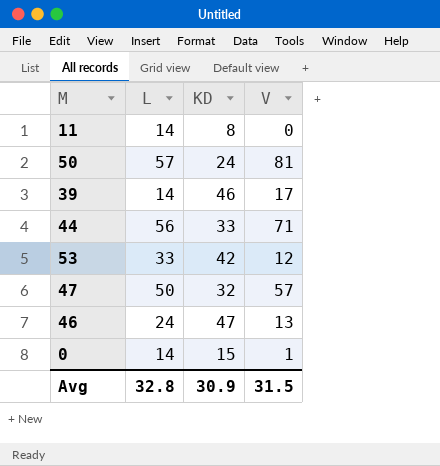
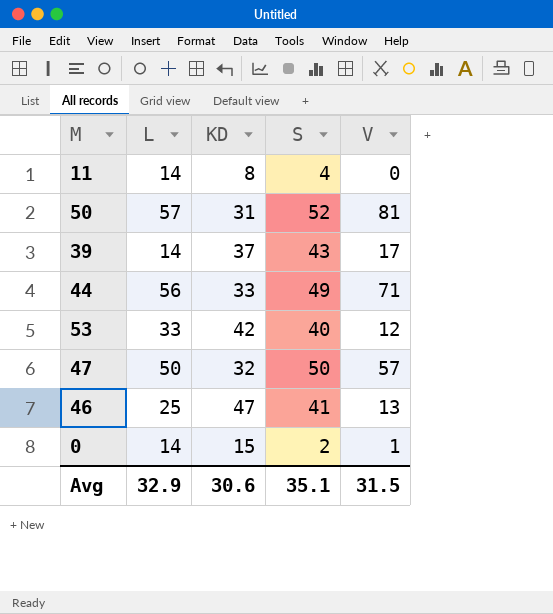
column S | position: none -> 4
50 | KD: 24 -> 31
39 | KD: 46 -> 37
46 | L: 24 -> 25
Avg | L: 32.8 -> 32.9
Avg | KD: 30.9 -> 30.6

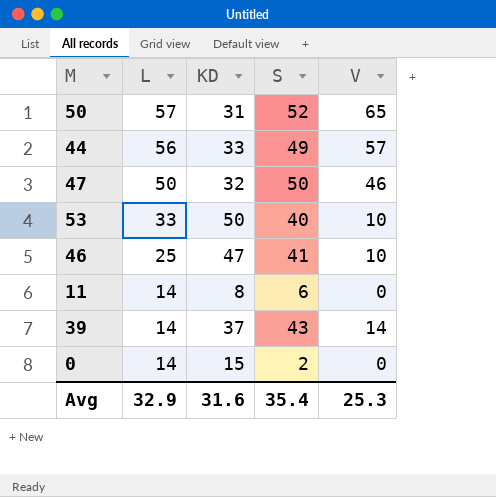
row order: none -> L descending
50 | V: 81 -> 65
44 | V: 71 -> 57
47 | V: 57 -> 46
53 | KD: 42 -> 50
53 | V: 12 -> 10
46 | V: 13 -> 10
11 | S: 4 -> 6
39 | V: 17 -> 14
0 | V: 1 -> 0
Avg | KD: 30.6 -> 31.6
Avg | S: 35.1 -> 35.4
Avg | V: 31.5 -> 25.3

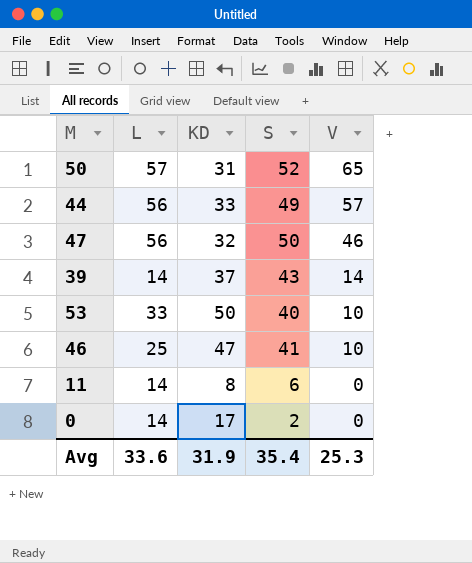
row order: L descending -> V descending
47 | L: 50 -> 56
0 | KD: 15 -> 17
Avg | L: 32.9 -> 33.6
Avg | KD: 31.6 -> 31.9

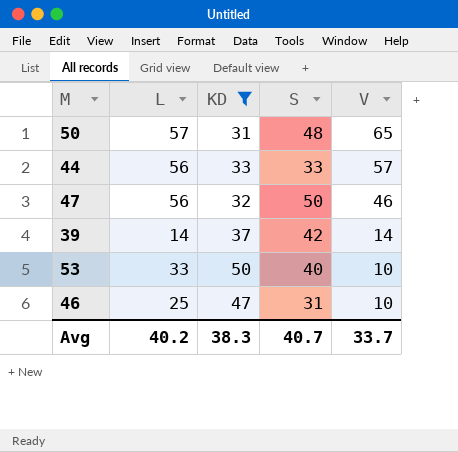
filter: none -> KD >= 31
50 | S: 52 -> 48
44 | S: 49 -> 33
39 | S: 43 -> 42
46 | S: 41 -> 31
Avg | L: 33.6 -> 40.2
Avg | KD: 31.9 -> 38.3
Avg | S: 35.4 -> 40.7
Avg | V: 25.3 -> 33.7

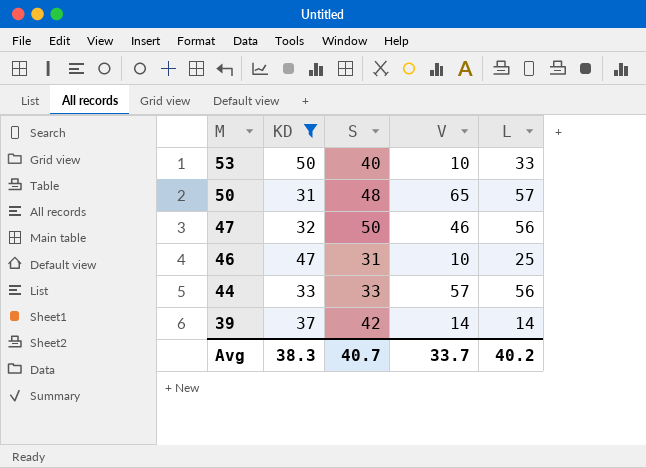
row order: V descending -> M descending
column L | position: 2 -> 5

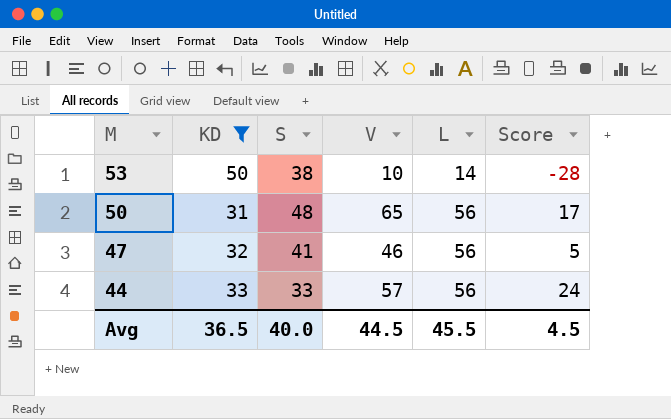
column Score | formula: none -> [V] - [S]
row 46: 47 | 31 | 10 | 25 -> none
row 39: 37 | 42 | 14 | 14 -> none
53 | S: 40 -> 38
53 | L: 33 -> 14
50 | L: 57 -> 56
47 | S: 50 -> 41
Avg | KD: 38.3 -> 36.5
Avg | S: 40.7 -> 40.0
Avg | V: 33.7 -> 44.5
Avg | L: 40.2 -> 45.5

